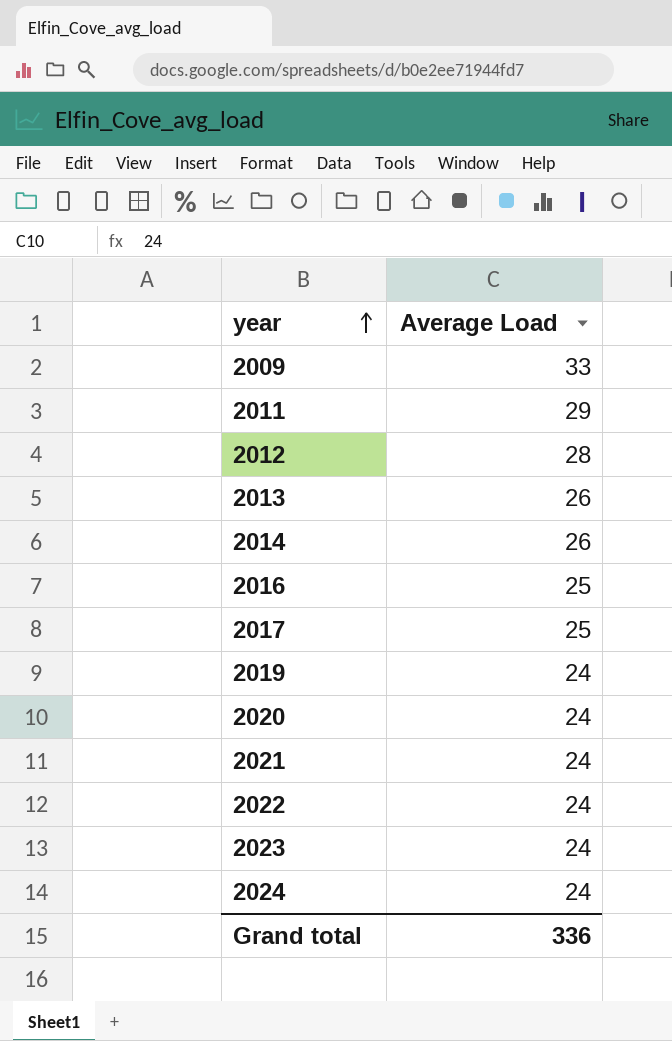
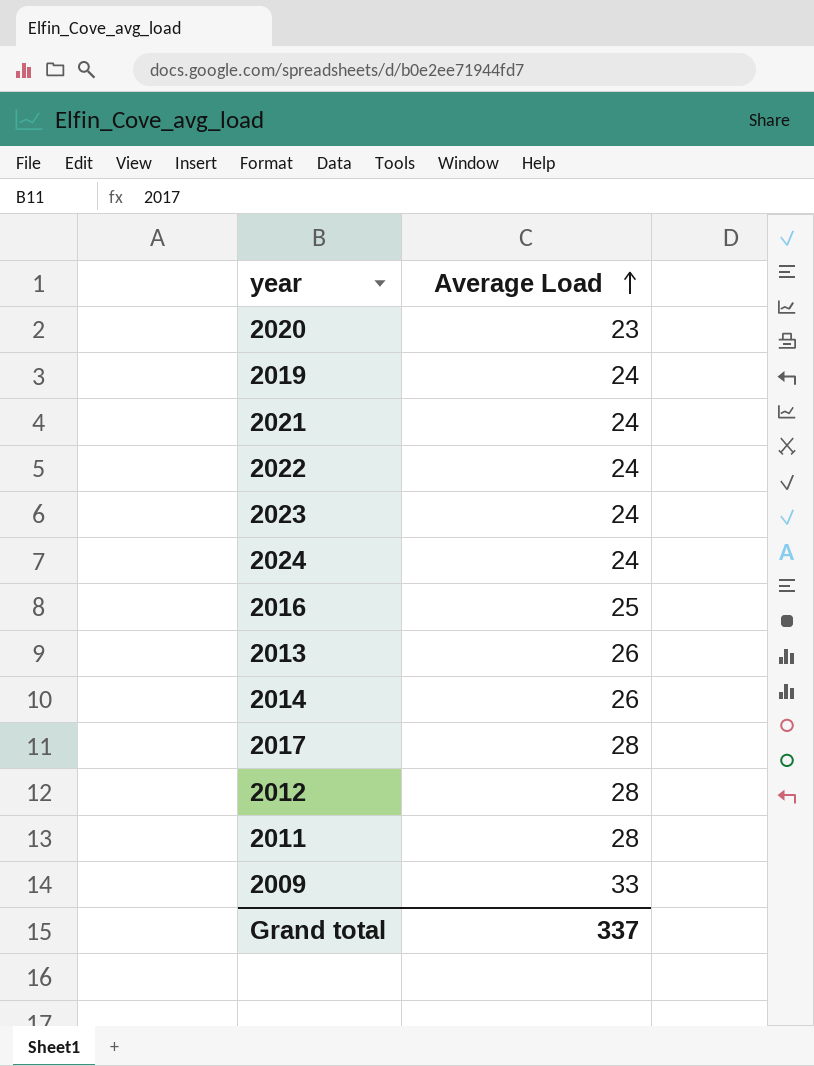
row order: year ascending -> Average Load ascending
2020 | Average Load: 24 -> 23
2017 | Average Load: 25 -> 28
2011 | Average Load: 29 -> 28
Grand total | Average Load: 336 -> 337

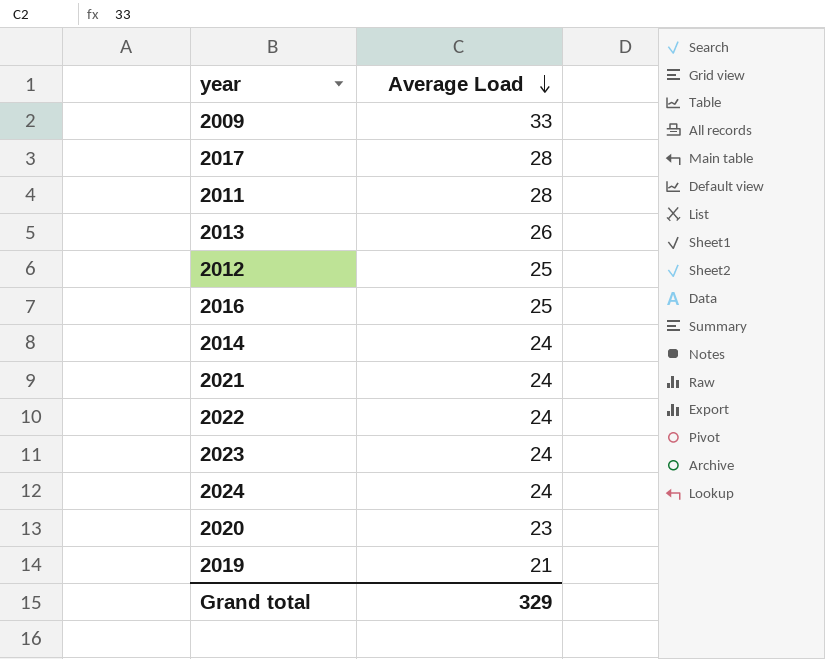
row order: Average Load ascending -> Average Load descending
2012 | Average Load: 28 -> 25
2014 | Average Load: 26 -> 24
2019 | Average Load: 24 -> 21
Grand total | Average Load: 337 -> 329

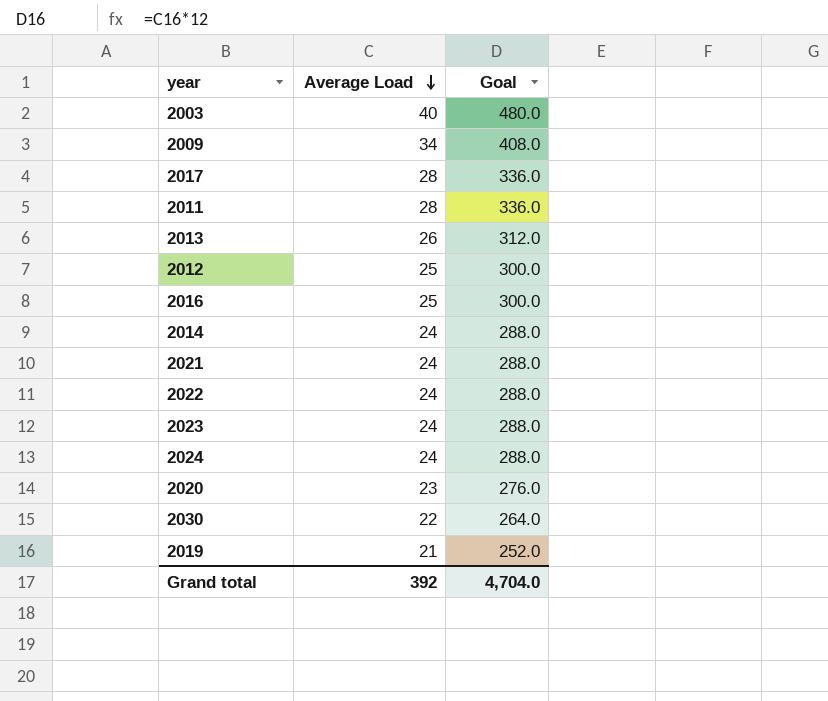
column Goal | formula: none -> [Average Load] * 12
row 2003: none -> 40 | 480.0
2009 | Average Load: 33 -> 34
row 2030: none -> 22 | 264.0
Grand total | Average Load: 329 -> 392

